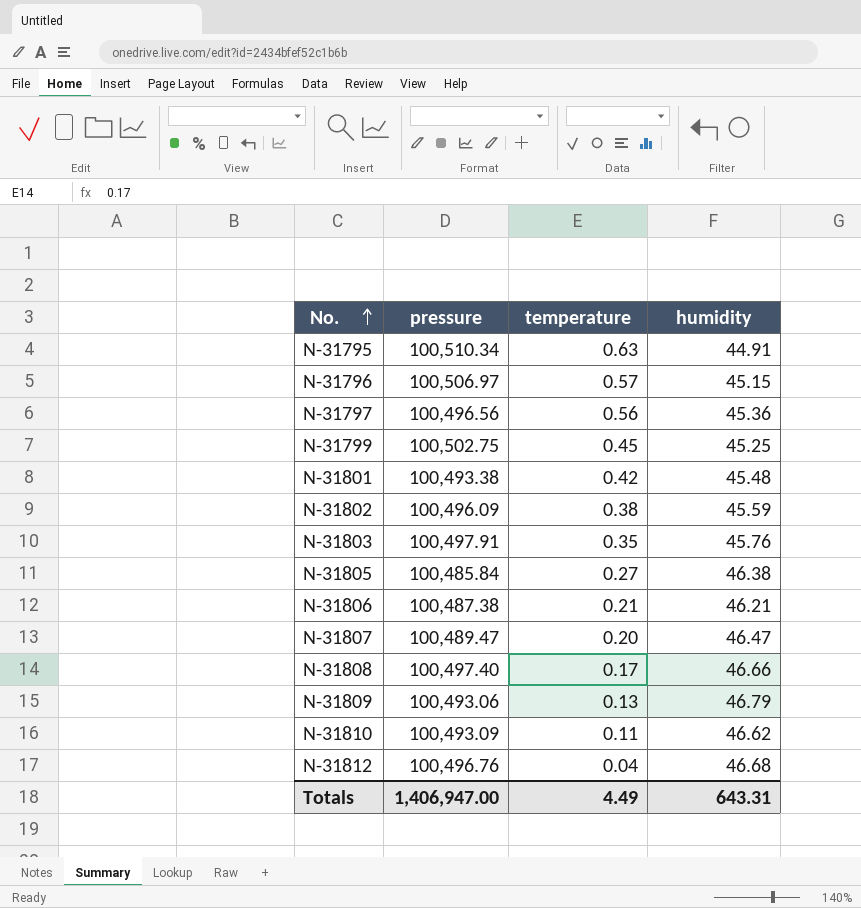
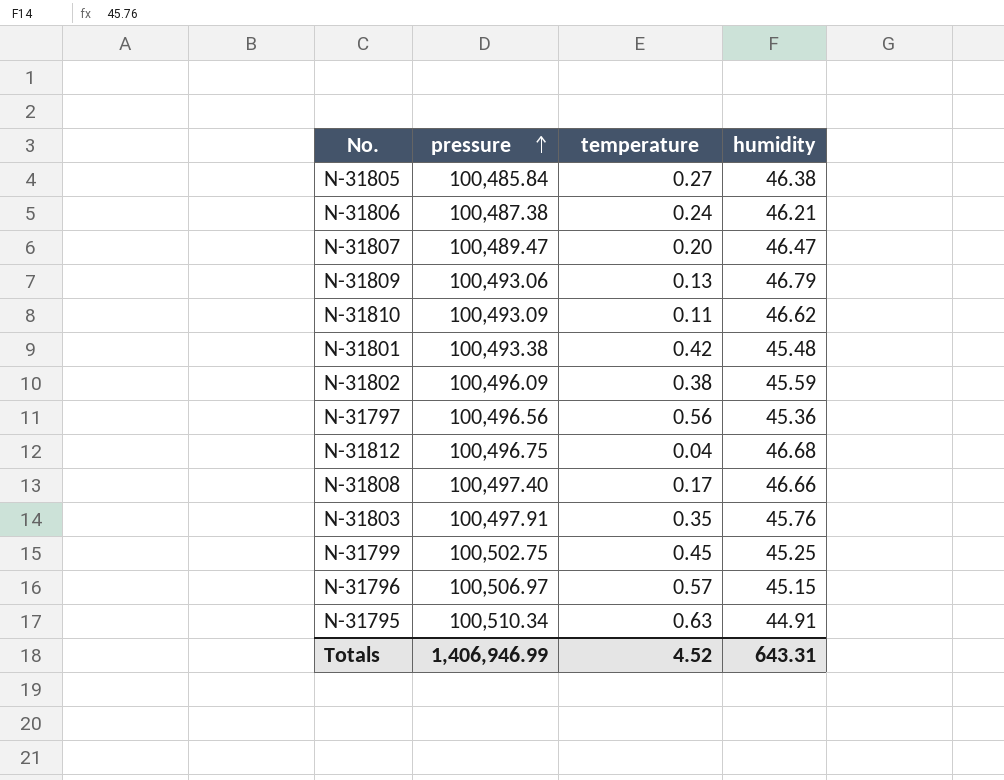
row order: No. ascending -> pressure ascending
N-31806 | temperature: 0.21 -> 0.24
N-31812 | pressure: 100,496.76 -> 100,496.75
Totals | pressure: 1,406,947.00 -> 1,406,946.99
Totals | temperature: 4.49 -> 4.52

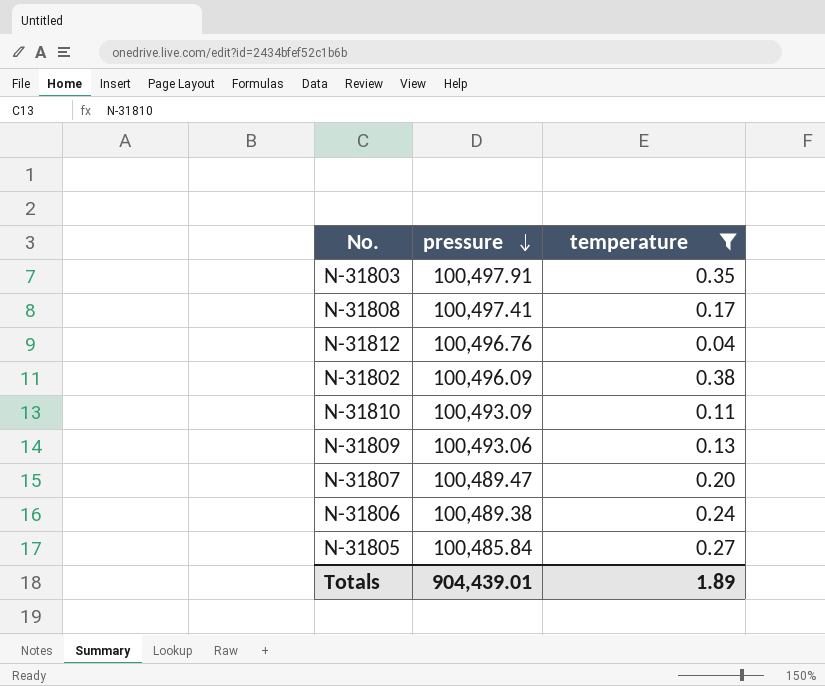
filter: none -> temperature <= 0.38
row order: pressure ascending -> pressure descending
column humidity | position: 4 -> none
N-31808 | pressure: 100,497.40 -> 100,497.41
N-31812 | pressure: 100,496.75 -> 100,496.76
N-31806 | pressure: 100,487.38 -> 100,489.38
Totals | pressure: 1,406,946.99 -> 904,439.01
Totals | temperature: 4.52 -> 1.89

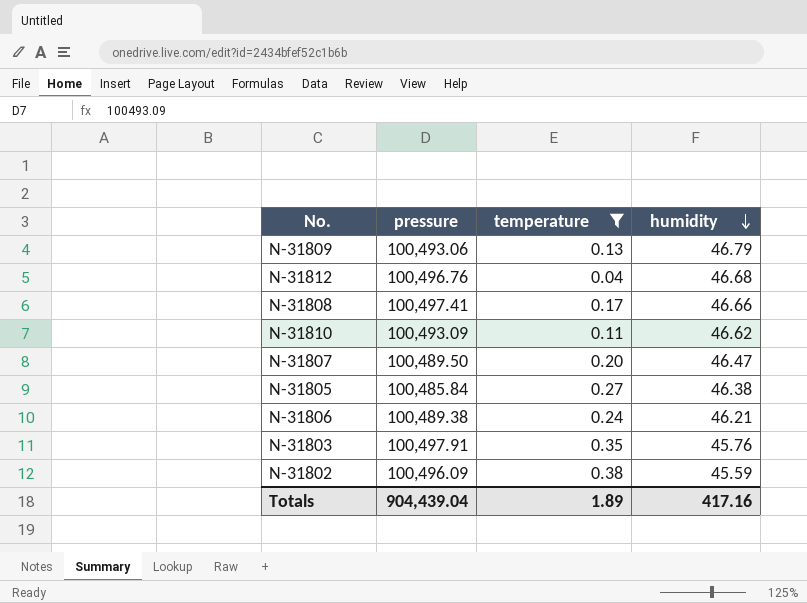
row order: pressure descending -> humidity descending
column humidity | position: none -> 4
N-31807 | pressure: 100,489.47 -> 100,489.50
Totals | pressure: 904,439.01 -> 904,439.04

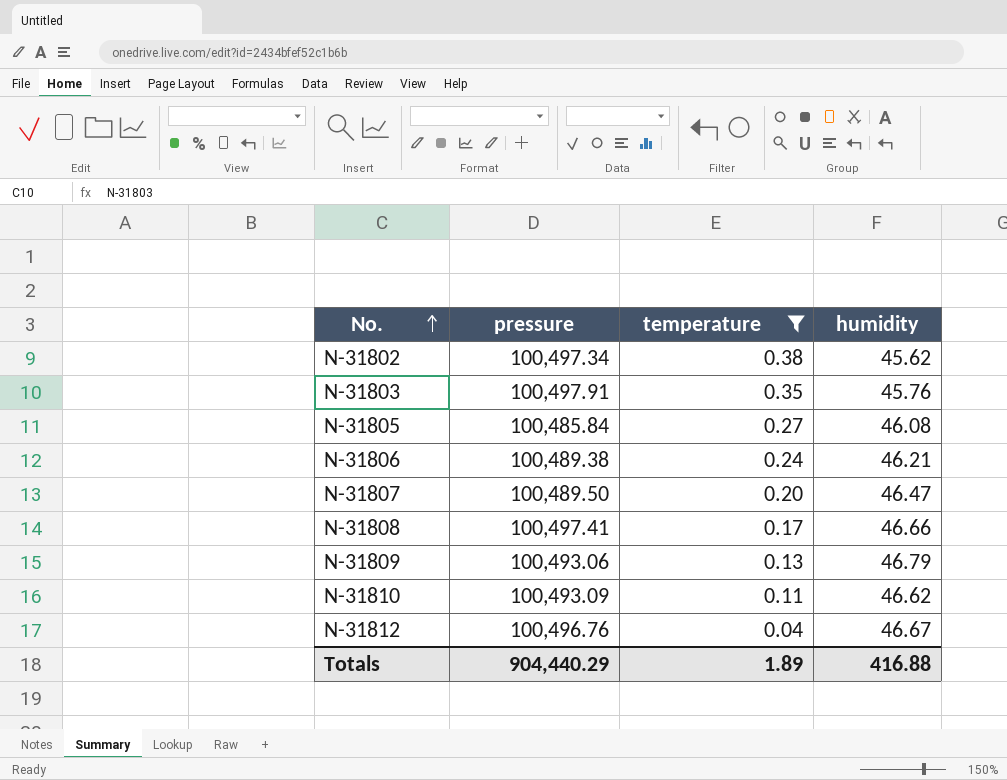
row order: humidity descending -> No. ascending
N-31802 | pressure: 100,496.09 -> 100,497.34
N-31802 | humidity: 45.59 -> 45.62
N-31805 | humidity: 46.38 -> 46.08
N-31812 | humidity: 46.68 -> 46.67
Totals | pressure: 904,439.04 -> 904,440.29
Totals | humidity: 417.16 -> 416.88

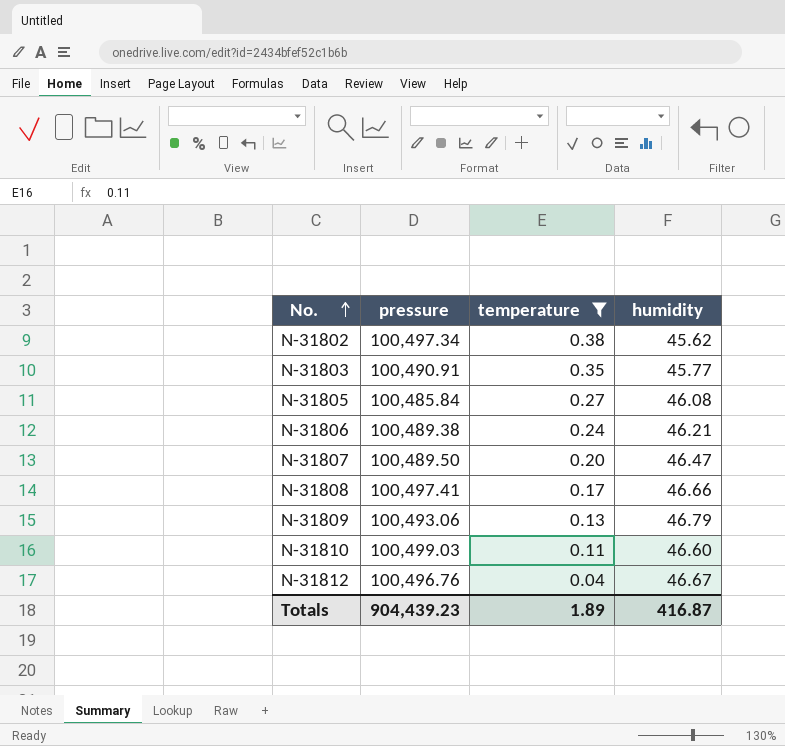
N-31803 | pressure: 100,497.91 -> 100,490.91
N-31803 | humidity: 45.76 -> 45.77
N-31810 | pressure: 100,493.09 -> 100,499.03
N-31810 | humidity: 46.62 -> 46.60
Totals | pressure: 904,440.29 -> 904,439.23
Totals | humidity: 416.88 -> 416.87

